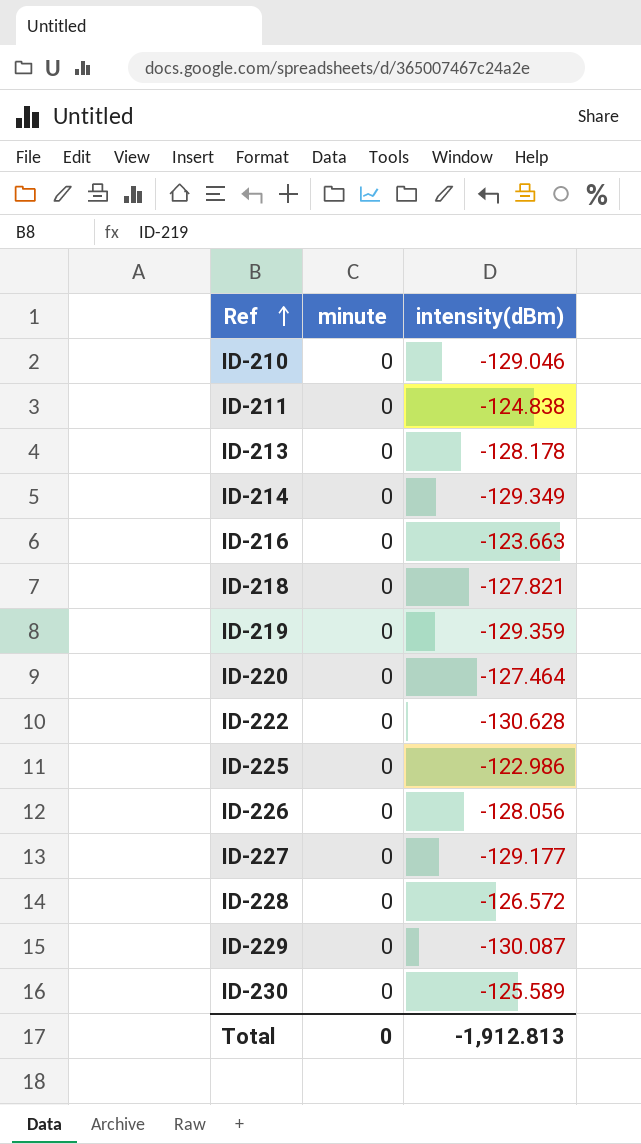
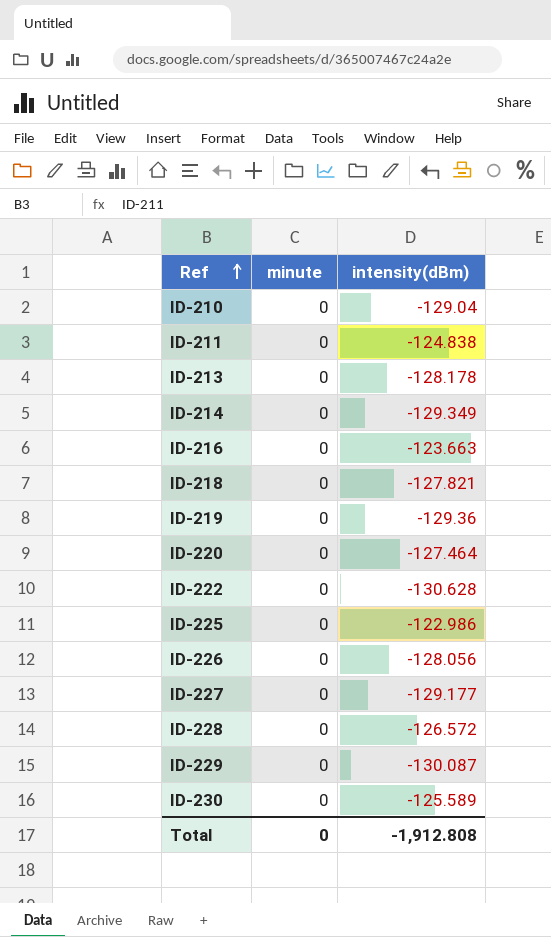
ID-210 | intensity(dBm): -129.046 -> -129.04
ID-219 | intensity(dBm): -129.359 -> -129.36
Total | intensity(dBm): -1,912.813 -> -1,912.808

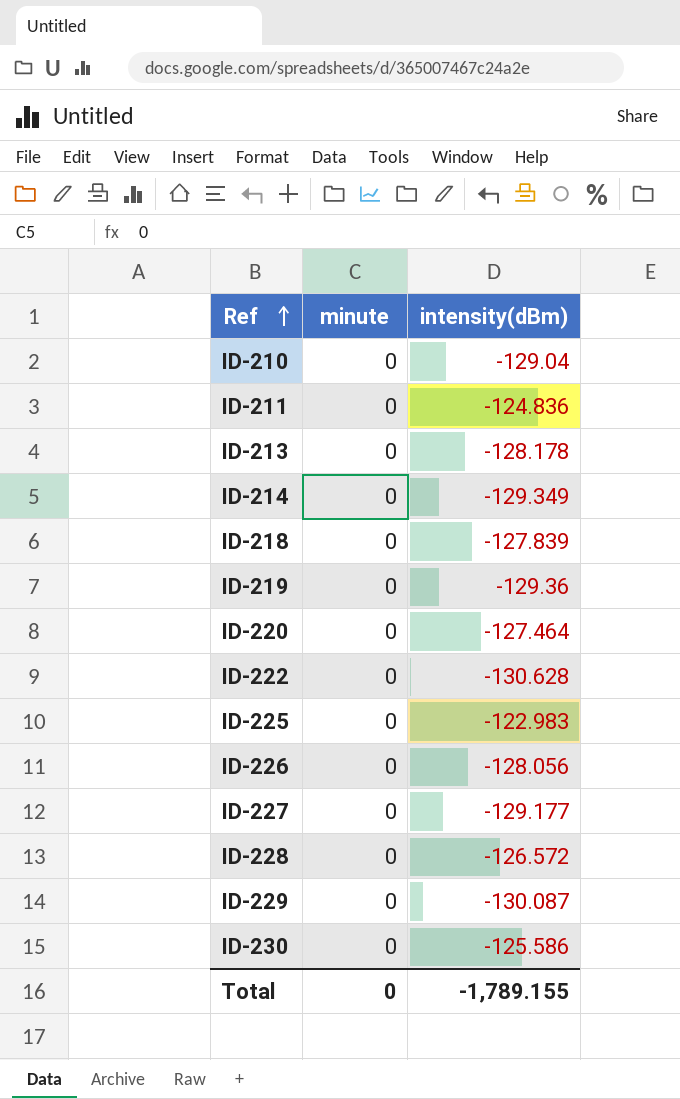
row ID-216: 0 | -123.663 -> none
ID-211 | intensity(dBm): -124.838 -> -124.836
ID-218 | intensity(dBm): -127.821 -> -127.839
ID-225 | intensity(dBm): -122.986 -> -122.983
ID-230 | intensity(dBm): -125.589 -> -125.586
Total | intensity(dBm): -1,912.808 -> -1,789.155

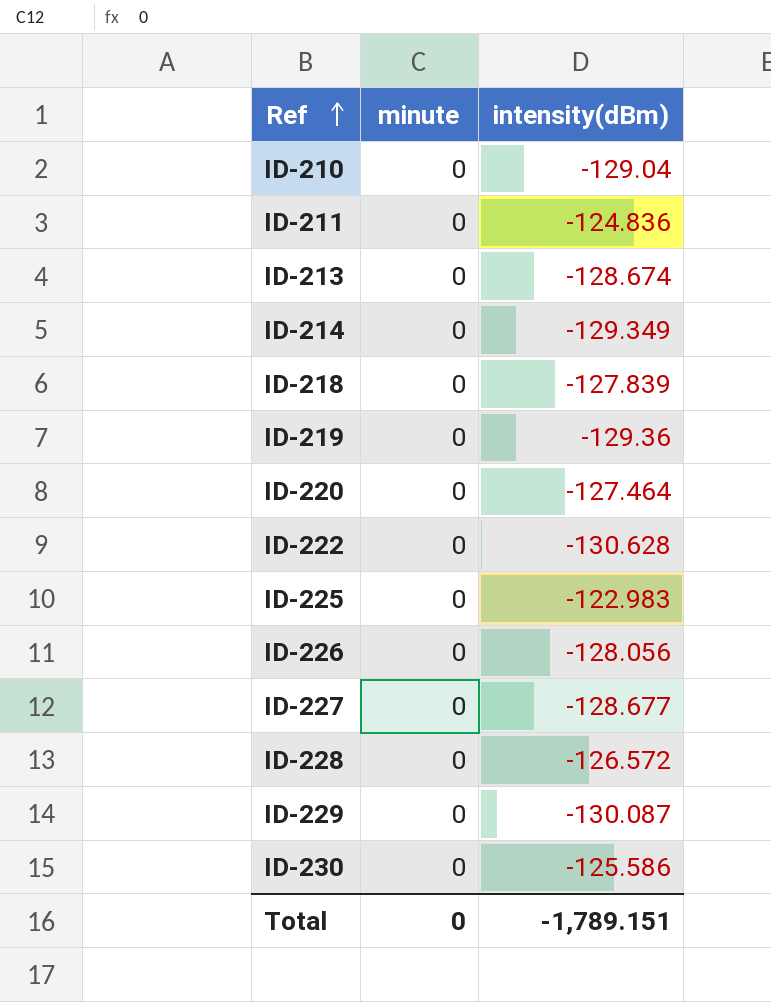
ID-213 | intensity(dBm): -128.178 -> -128.674
ID-227 | intensity(dBm): -129.177 -> -128.677
Total | intensity(dBm): -1,789.155 -> -1,789.151

